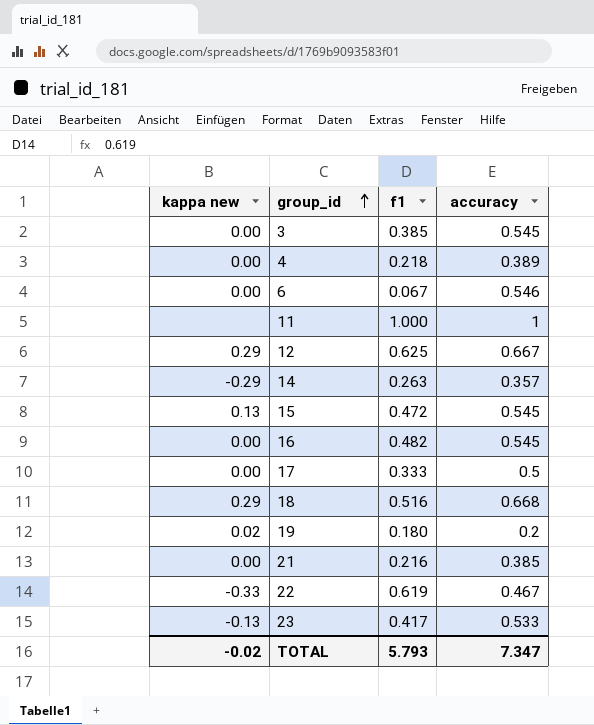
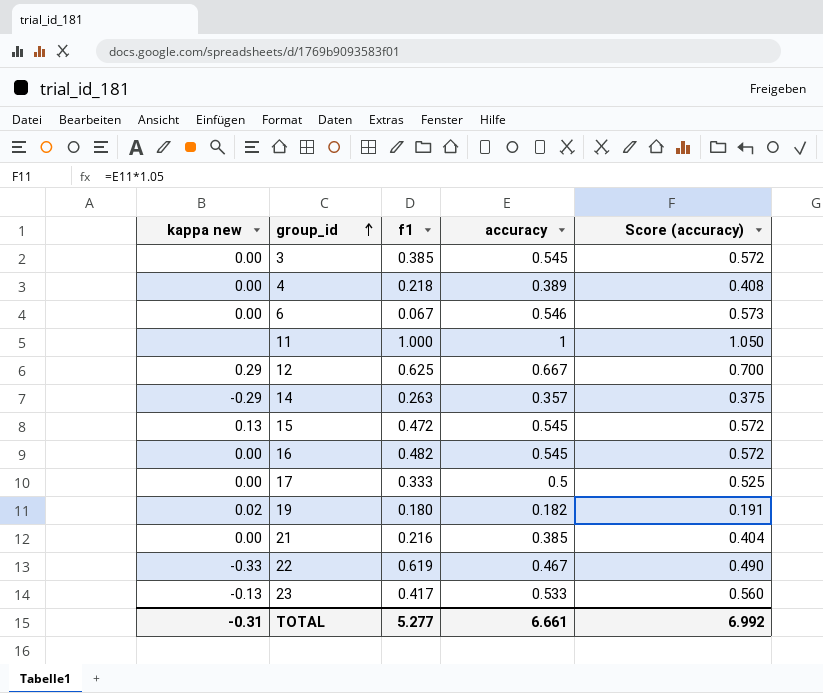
column Score (accuracy) | formula: none -> [accuracy] * 1.05
row 18: 0.29 | 0.516 | 0.668 -> none
19 | accuracy: 0.2 -> 0.182
TOTAL | kappa new: -0.02 -> -0.31
TOTAL | f1: 5.793 -> 5.277
TOTAL | accuracy: 7.347 -> 6.661

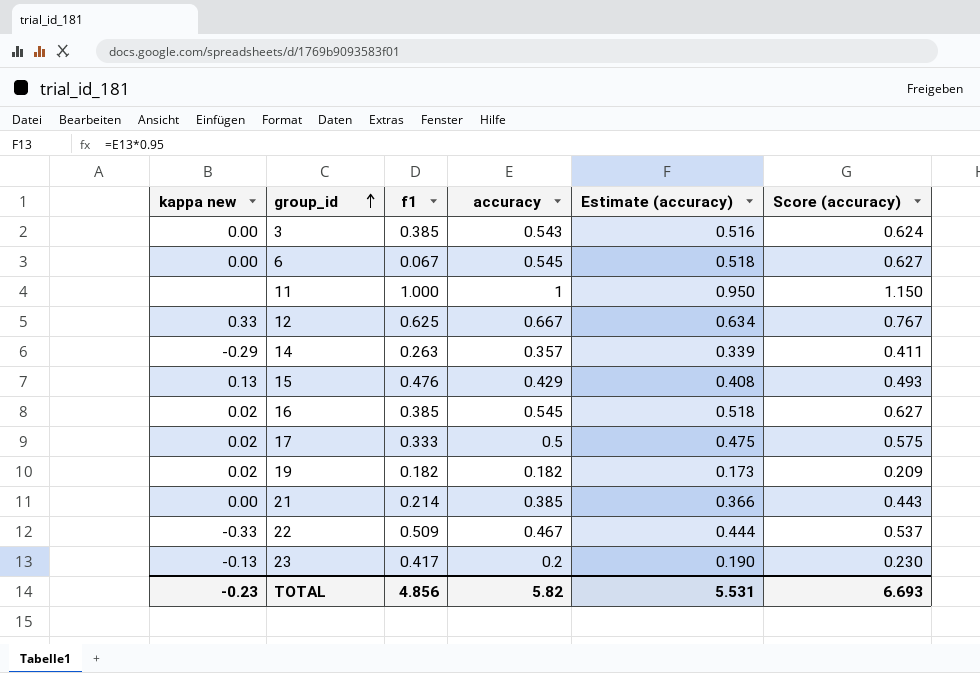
column Estimate (accuracy) | formula: none -> [accuracy] * 0.95
column Score (accuracy) | formula: [accuracy] * 1.05 -> [accuracy] * 1.15
row 4: 0.00 | 0.218 | 0.389 | 0.408 -> none
3 | accuracy: 0.545 -> 0.543
6 | accuracy: 0.546 -> 0.545
12 | kappa new: 0.29 -> 0.33
15 | f1: 0.472 -> 0.476
15 | accuracy: 0.545 -> 0.429
16 | kappa new: 0.00 -> 0.02
16 | f1: 0.482 -> 0.385
17 | kappa new: 0.00 -> 0.02
19 | f1: 0.180 -> 0.182
21 | f1: 0.216 -> 0.214
22 | f1: 0.619 -> 0.509
23 | accuracy: 0.533 -> 0.2
TOTAL | kappa new: -0.31 -> -0.23
TOTAL | f1: 5.277 -> 4.856
TOTAL | accuracy: 6.661 -> 5.82
TOTAL | Score (accuracy): 6.992 -> 6.693

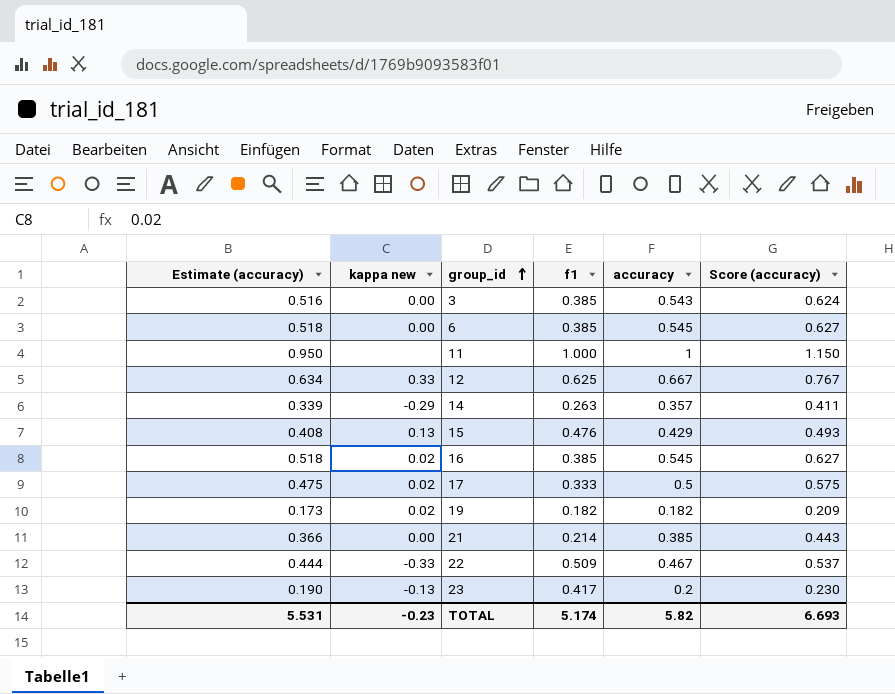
column Estimate (accuracy) | position: 5 -> 1
6 | f1: 0.067 -> 0.385
TOTAL | f1: 4.856 -> 5.174

